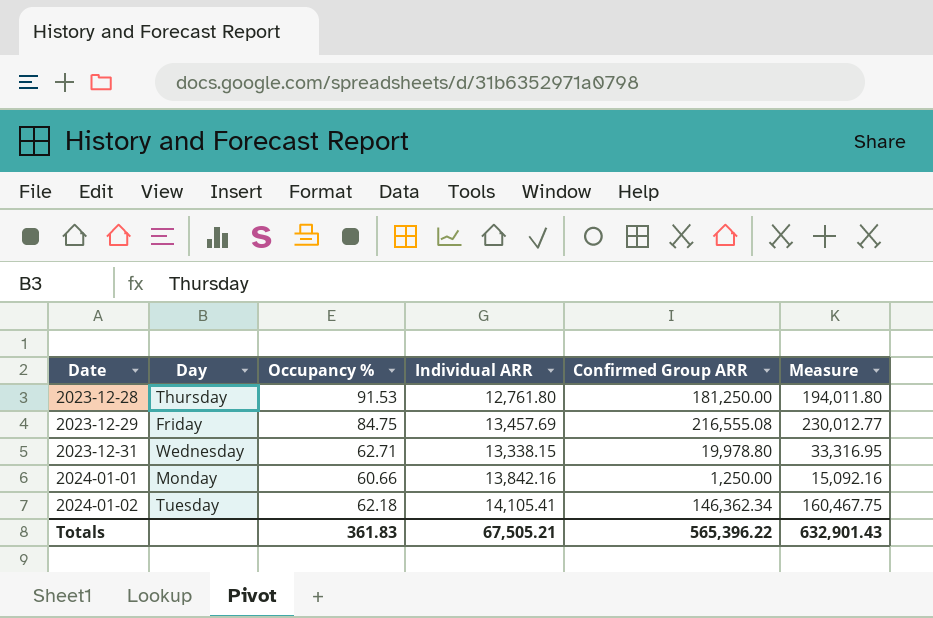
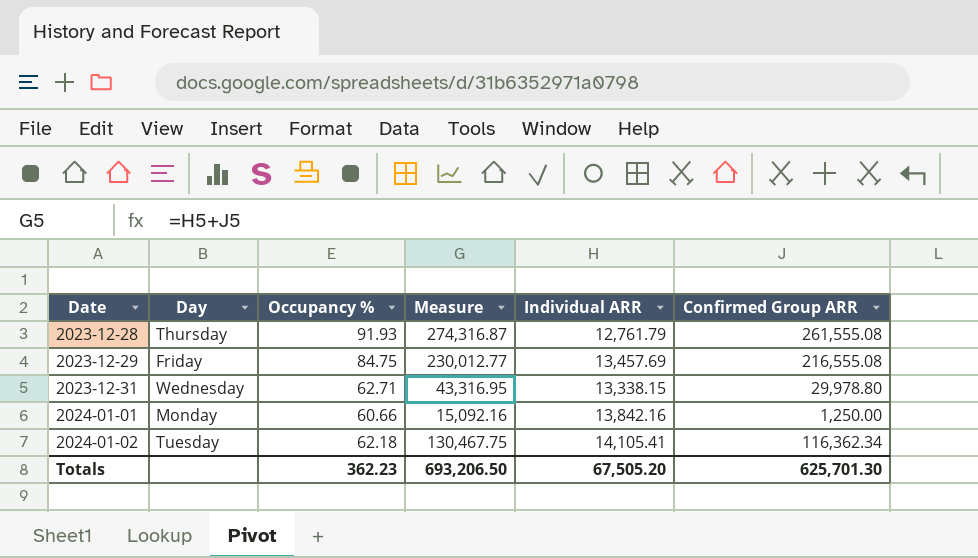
column Measure | position: 6 -> 4
2023-12-28 | Occupancy %: 91.53 -> 91.93
2023-12-28 | Measure: 194,011.80 -> 274,316.87
2023-12-28 | Individual ARR: 12,761.80 -> 12,761.79
2023-12-28 | Confirmed Group ARR: 181,250.00 -> 261,555.08
2023-12-31 | Measure: 33,316.95 -> 43,316.95
2023-12-31 | Confirmed Group ARR: 19,978.80 -> 29,978.80
2024-01-02 | Measure: 160,467.75 -> 130,467.75
2024-01-02 | Confirmed Group ARR: 146,362.34 -> 116,362.34
Totals | Occupancy %: 361.83 -> 362.23
Totals | Measure: 632,901.43 -> 693,206.50
Totals | Individual ARR: 67,505.21 -> 67,505.20
Totals | Confirmed Group ARR: 565,396.22 -> 625,701.30

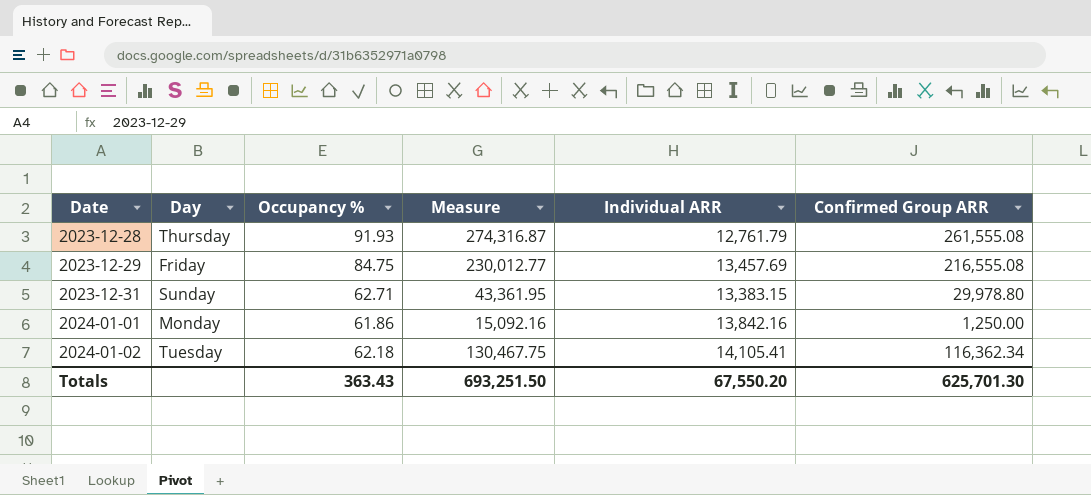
2023-12-31 | Day: Wednesday -> Sunday
2023-12-31 | Measure: 43,316.95 -> 43,361.95
2023-12-31 | Individual ARR: 13,338.15 -> 13,383.15
2024-01-01 | Occupancy %: 60.66 -> 61.86
Totals | Occupancy %: 362.23 -> 363.43
Totals | Measure: 693,206.50 -> 693,251.50
Totals | Individual ARR: 67,505.20 -> 67,550.20

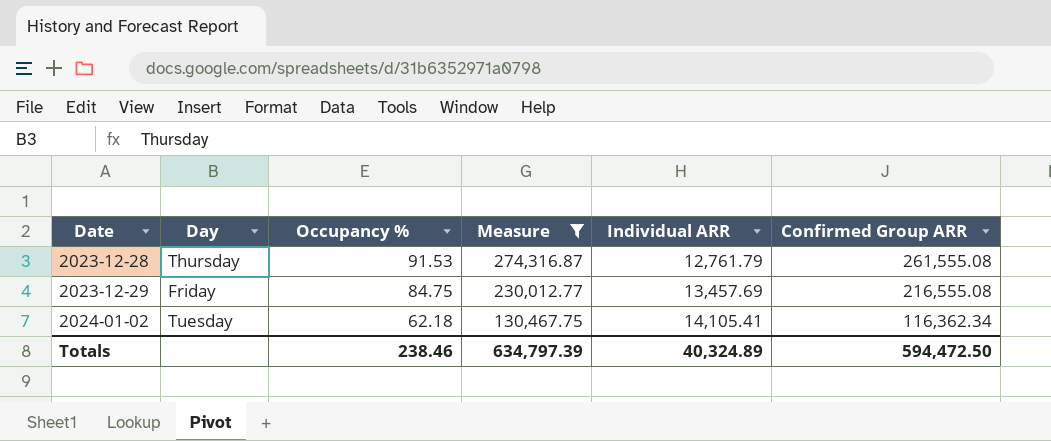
filter: none -> Measure >= 130,467.75
2023-12-28 | Occupancy %: 91.93 -> 91.53
Totals | Occupancy %: 363.43 -> 238.46
Totals | Measure: 693,251.50 -> 634,797.39
Totals | Individual ARR: 67,550.20 -> 40,324.89
Totals | Confirmed Group ARR: 625,701.30 -> 594,472.50

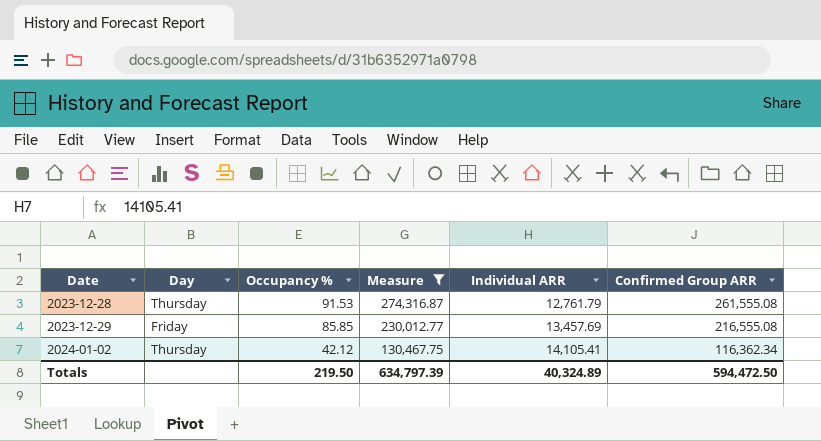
2023-12-29 | Occupancy %: 84.75 -> 85.85
2024-01-02 | Day: Tuesday -> Thursday
2024-01-02 | Occupancy %: 62.18 -> 42.12
Totals | Occupancy %: 238.46 -> 219.50

